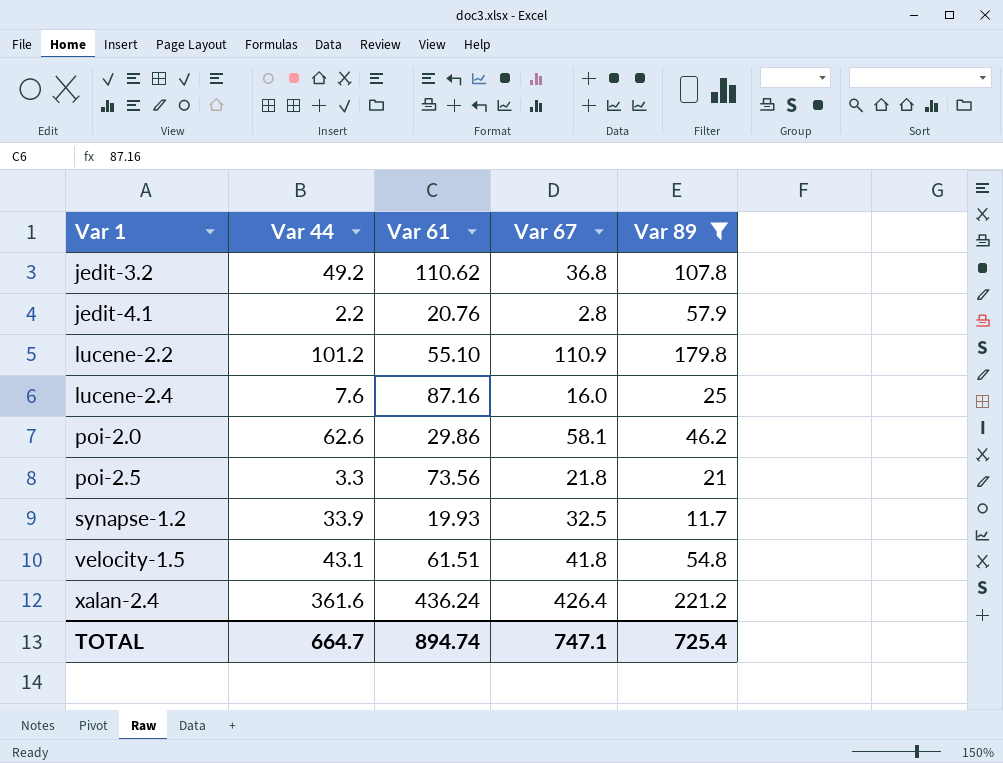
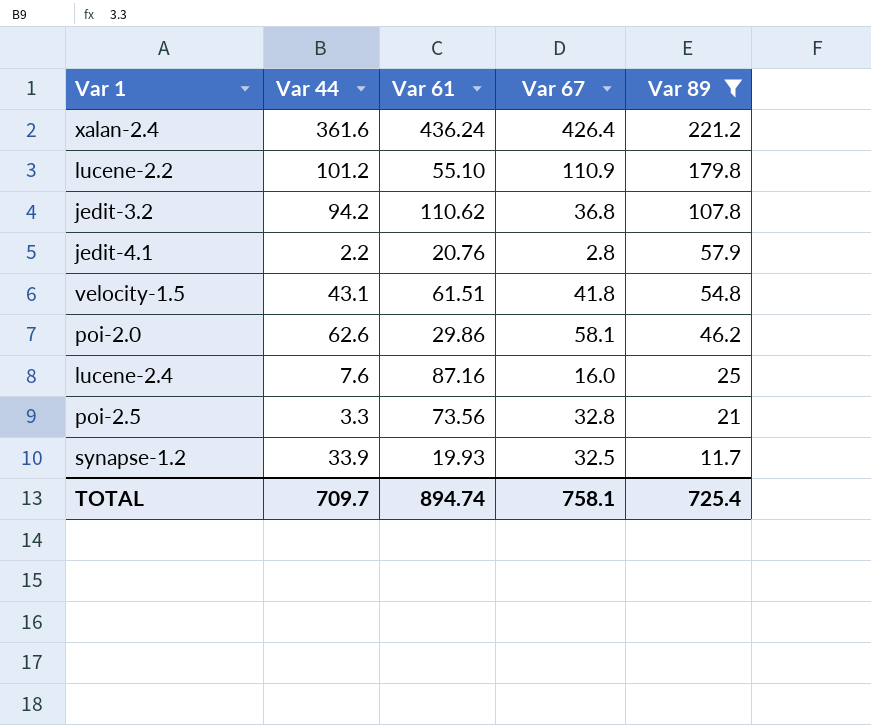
row order: Var 1 ascending -> Var 89 descending
jedit-3.2 | Var 44: 49.2 -> 94.2
poi-2.5 | Var 67: 21.8 -> 32.8
TOTAL | Var 44: 664.7 -> 709.7
TOTAL | Var 67: 747.1 -> 758.1

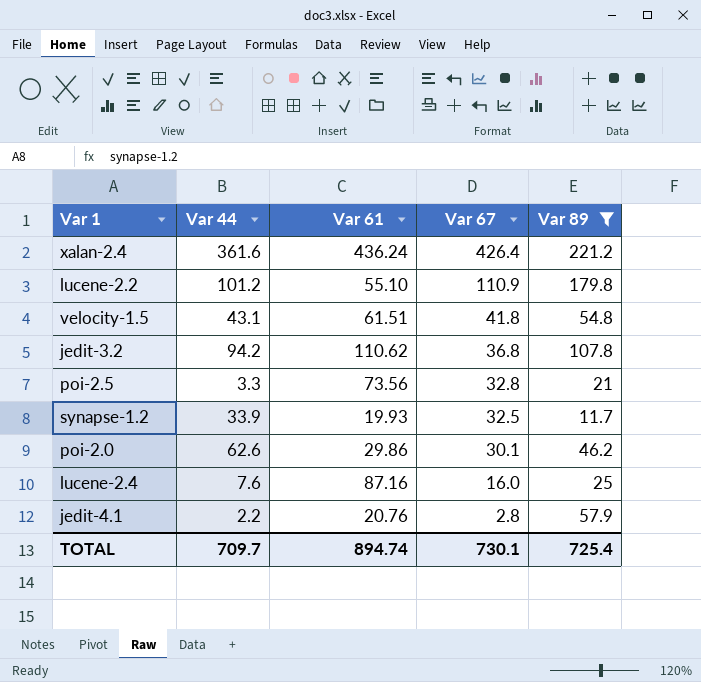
row order: Var 89 descending -> Var 67 descending
poi-2.0 | Var 67: 58.1 -> 30.1
TOTAL | Var 67: 758.1 -> 730.1

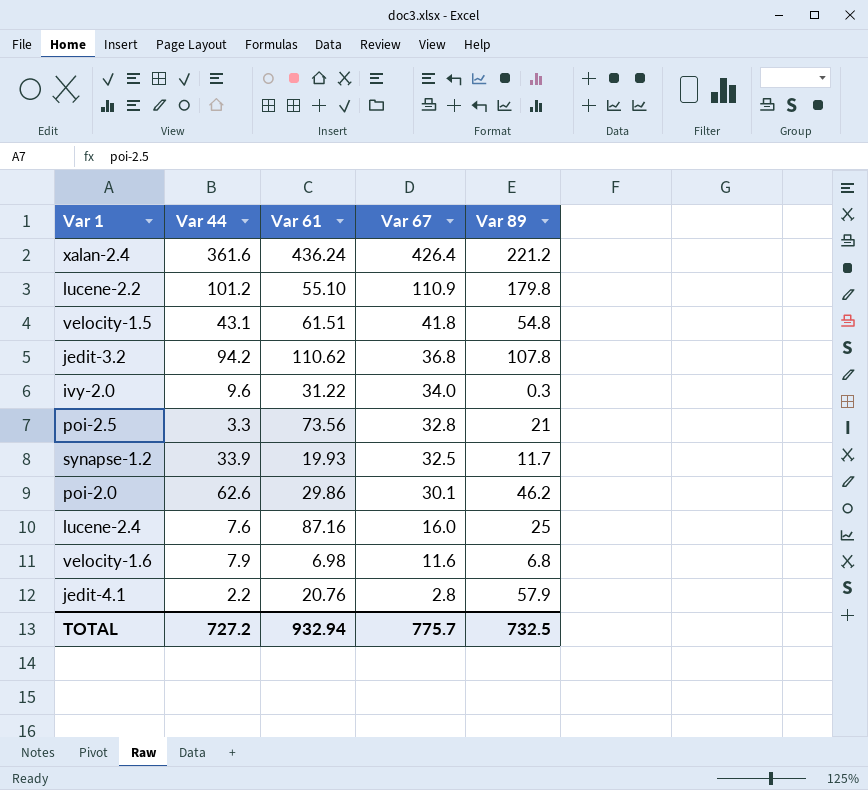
filter: Var 89 >= 11.7 -> none
TOTAL | Var 44: 709.7 -> 727.2
TOTAL | Var 61: 894.74 -> 932.94
TOTAL | Var 67: 730.1 -> 775.7
TOTAL | Var 89: 725.4 -> 732.5

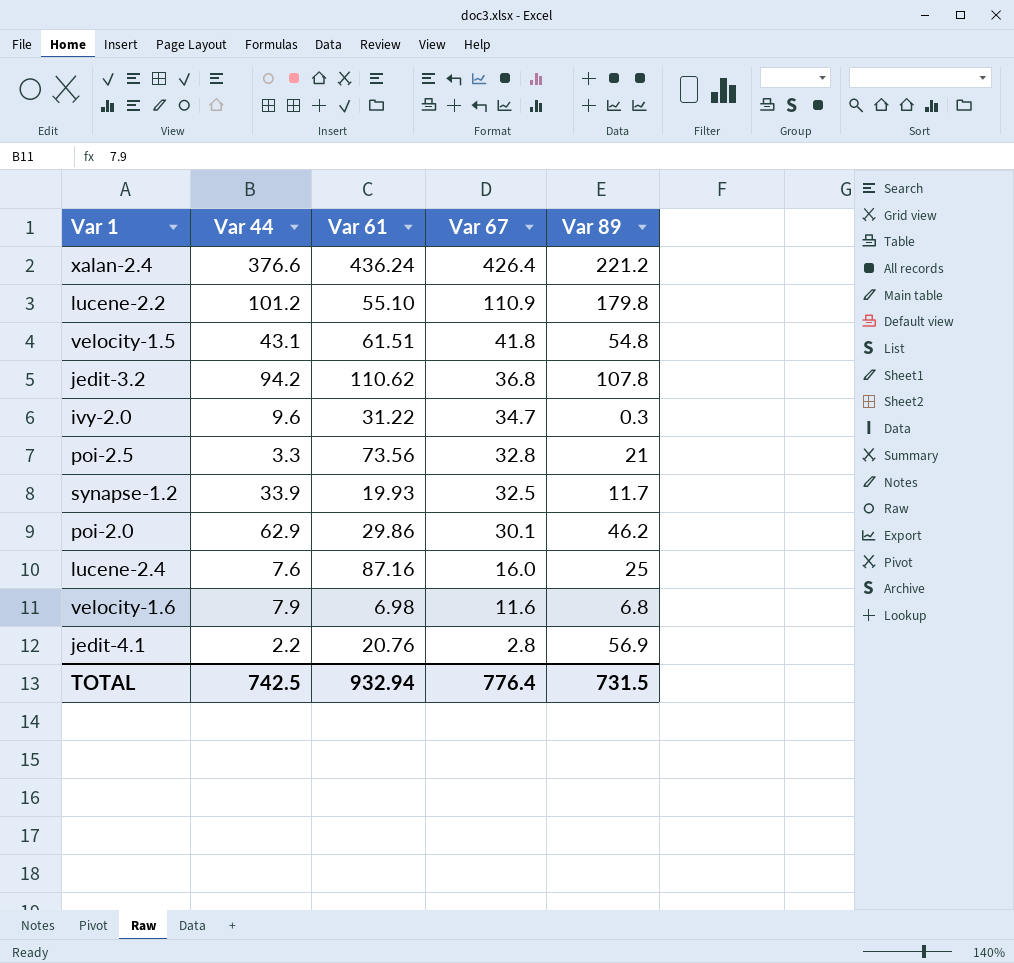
xalan-2.4 | Var 44: 361.6 -> 376.6
ivy-2.0 | Var 67: 34.0 -> 34.7
poi-2.0 | Var 44: 62.6 -> 62.9
jedit-4.1 | Var 89: 57.9 -> 56.9
TOTAL | Var 44: 727.2 -> 742.5
TOTAL | Var 67: 775.7 -> 776.4
TOTAL | Var 89: 732.5 -> 731.5

